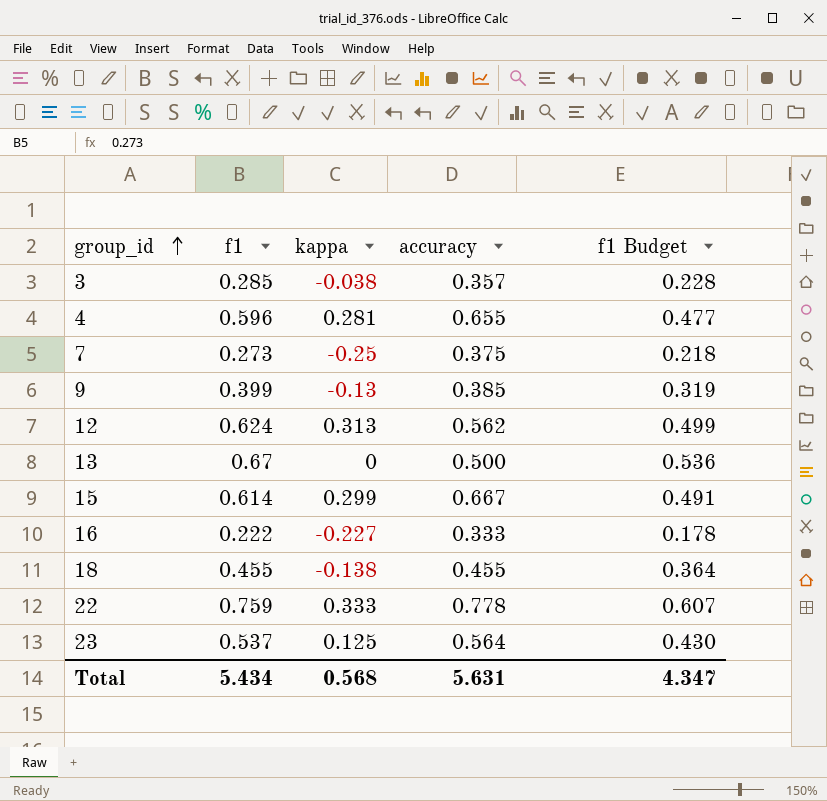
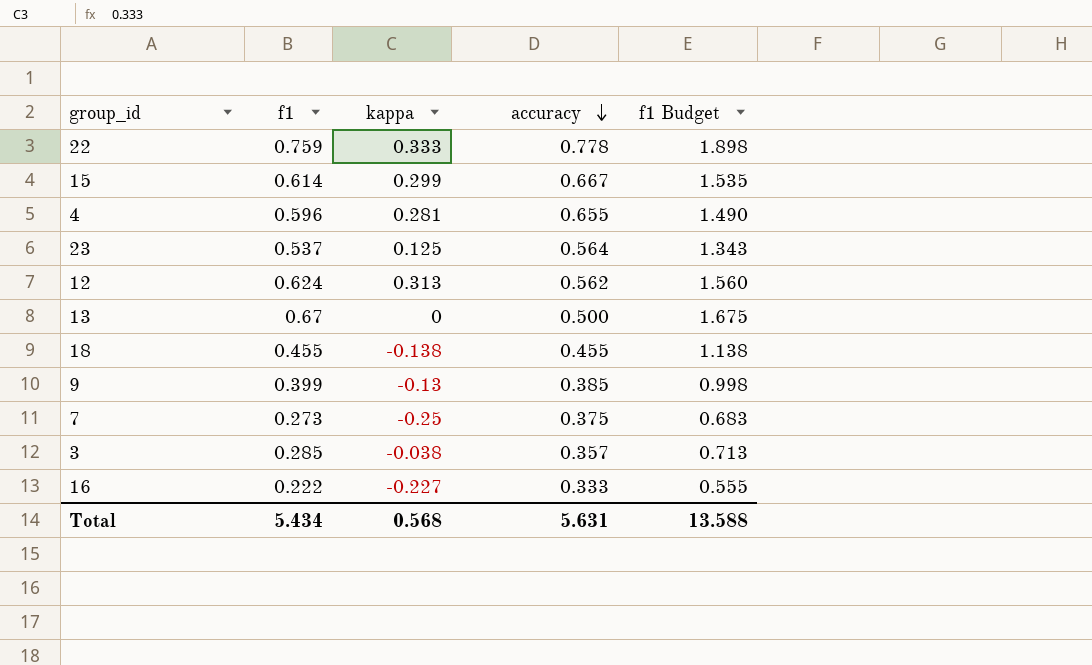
row order: group_id ascending -> accuracy descending
column f1 Budget | formula: [f1] * 0.8 -> [f1] * 2.5
Total | f1 Budget: 4.347 -> 13.588

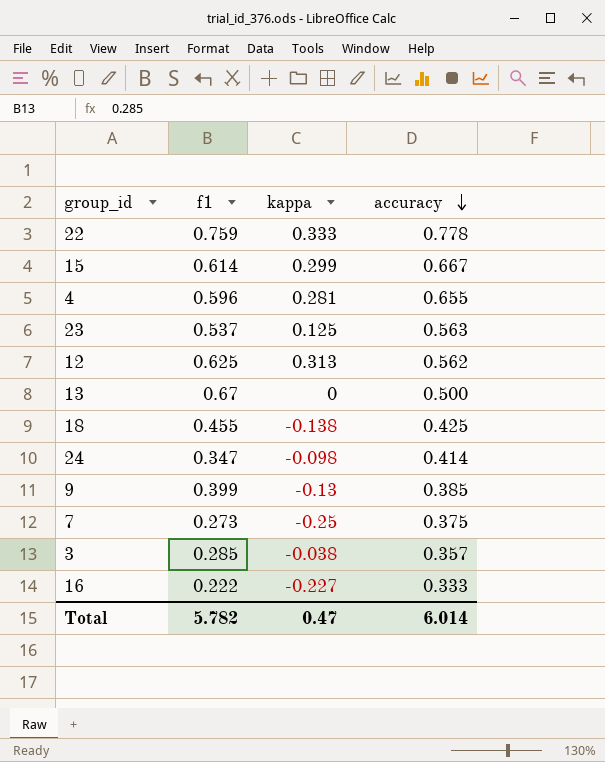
column f1 Budget | formula: [f1] * 2.5 -> none
23 | accuracy: 0.564 -> 0.563
12 | f1: 0.624 -> 0.625
18 | accuracy: 0.455 -> 0.425
row 24: none -> 0.347 | -0.098 | 0.414
Total | f1: 5.434 -> 5.782
Total | kappa: 0.568 -> 0.47
Total | accuracy: 5.631 -> 6.014

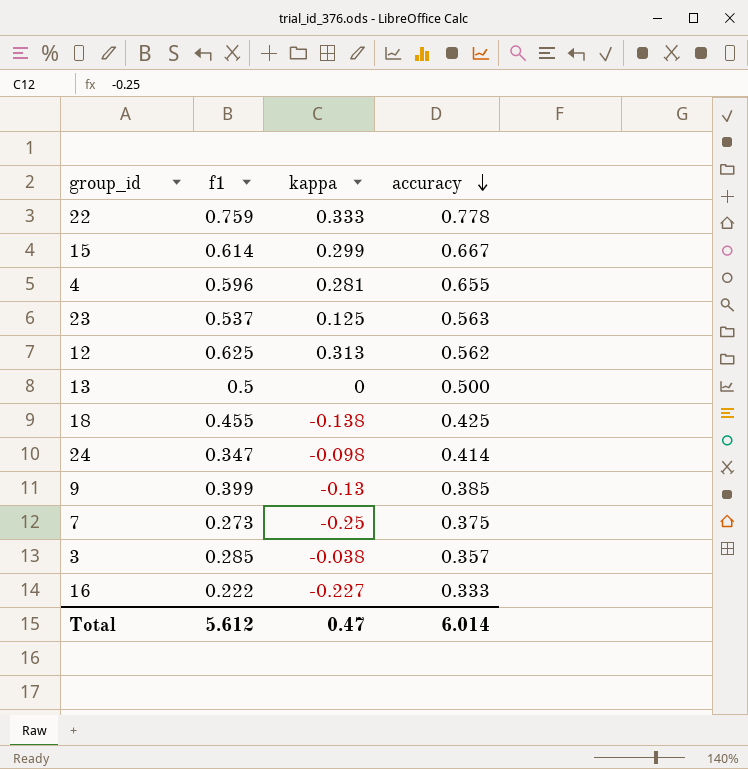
13 | f1: 0.67 -> 0.5
Total | f1: 5.782 -> 5.612

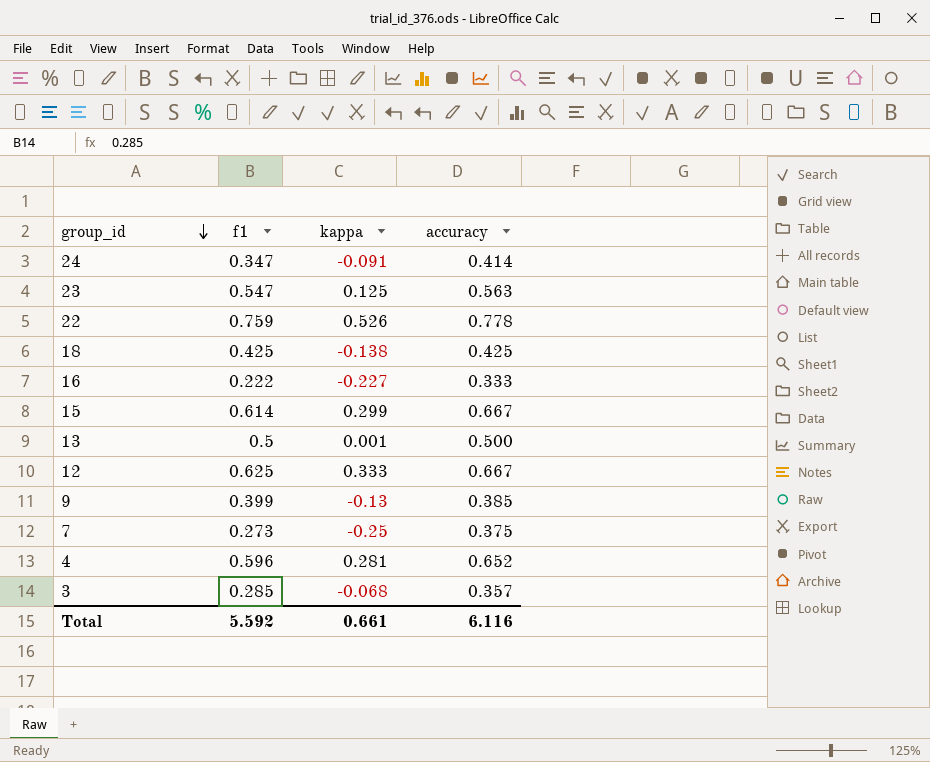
row order: accuracy descending -> group_id descending
24 | kappa: -0.098 -> -0.091
23 | f1: 0.537 -> 0.547
22 | kappa: 0.333 -> 0.526
18 | f1: 0.455 -> 0.425
13 | kappa: 0 -> 0.001
12 | kappa: 0.313 -> 0.333
12 | accuracy: 0.562 -> 0.667
4 | accuracy: 0.655 -> 0.652
3 | kappa: -0.038 -> -0.068
Total | f1: 5.612 -> 5.592
Total | kappa: 0.47 -> 0.661
Total | accuracy: 6.014 -> 6.116

